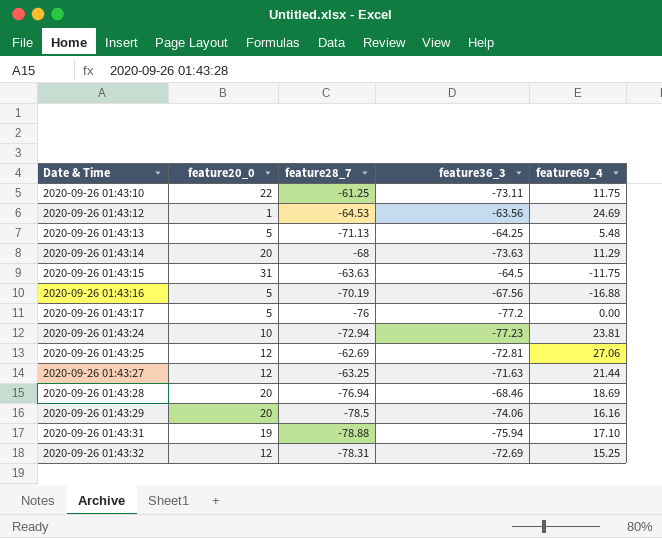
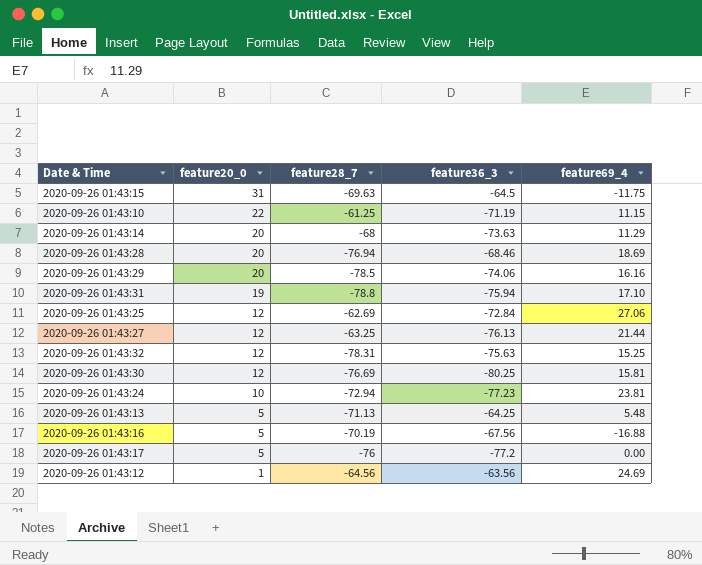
row order: Date & Time ascending -> feature20_0 descending
2020-09-26 01:43:15 | feature28_7: -63.63 -> -69.63
2020-09-26 01:43:10 | feature36_3: -73.11 -> -71.19
2020-09-26 01:43:10 | feature69_4: 11.75 -> 11.15
2020-09-26 01:43:31 | feature28_7: -78.88 -> -78.8
2020-09-26 01:43:25 | feature36_3: -72.81 -> -72.84
2020-09-26 01:43:27 | feature36_3: -71.63 -> -76.13
2020-09-26 01:43:32 | feature36_3: -72.69 -> -75.63
row 2020-09-26 01:43:30: none -> 12 | -76.69 | -80.25 | 15.81
2020-09-26 01:43:12 | feature28_7: -64.53 -> -64.56

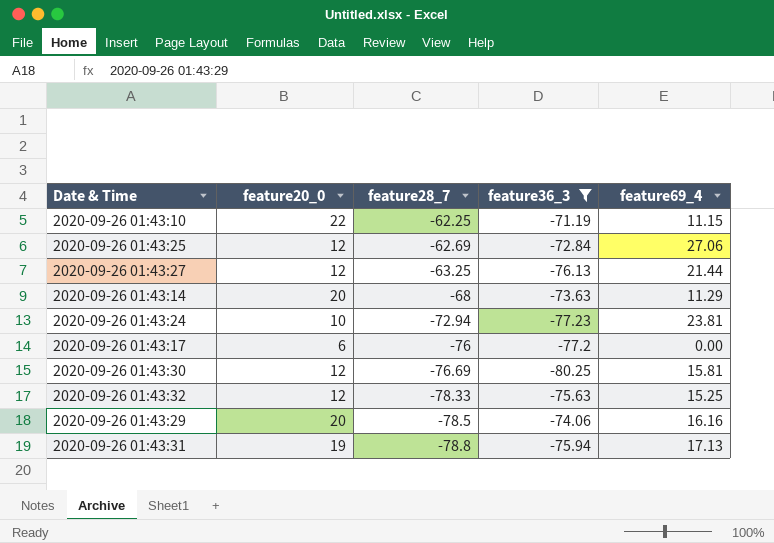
filter: none -> feature36_3 <= -71.19
row order: feature20_0 descending -> feature28_7 descending
2020-09-26 01:43:10 | feature28_7: -61.25 -> -62.25
2020-09-26 01:43:17 | feature20_0: 5 -> 6
2020-09-26 01:43:32 | feature28_7: -78.31 -> -78.33
2020-09-26 01:43:31 | feature69_4: 17.10 -> 17.13

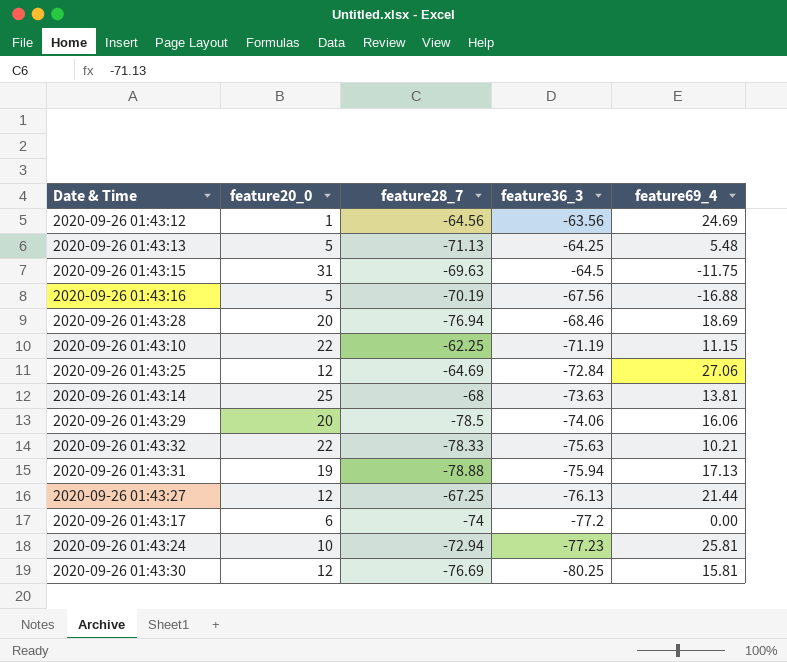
filter: feature36_3 <= -71.19 -> none
row order: feature28_7 descending -> feature36_3 descending
2020-09-26 01:43:25 | feature28_7: -62.69 -> -64.69
2020-09-26 01:43:14 | feature20_0: 20 -> 25
2020-09-26 01:43:14 | feature69_4: 11.29 -> 13.81
2020-09-26 01:43:29 | feature69_4: 16.16 -> 16.06
2020-09-26 01:43:32 | feature20_0: 12 -> 22
2020-09-26 01:43:32 | feature69_4: 15.25 -> 10.21
2020-09-26 01:43:31 | feature28_7: -78.8 -> -78.88
2020-09-26 01:43:27 | feature28_7: -63.25 -> -67.25
2020-09-26 01:43:17 | feature28_7: -76 -> -74
2020-09-26 01:43:24 | feature69_4: 23.81 -> 25.81

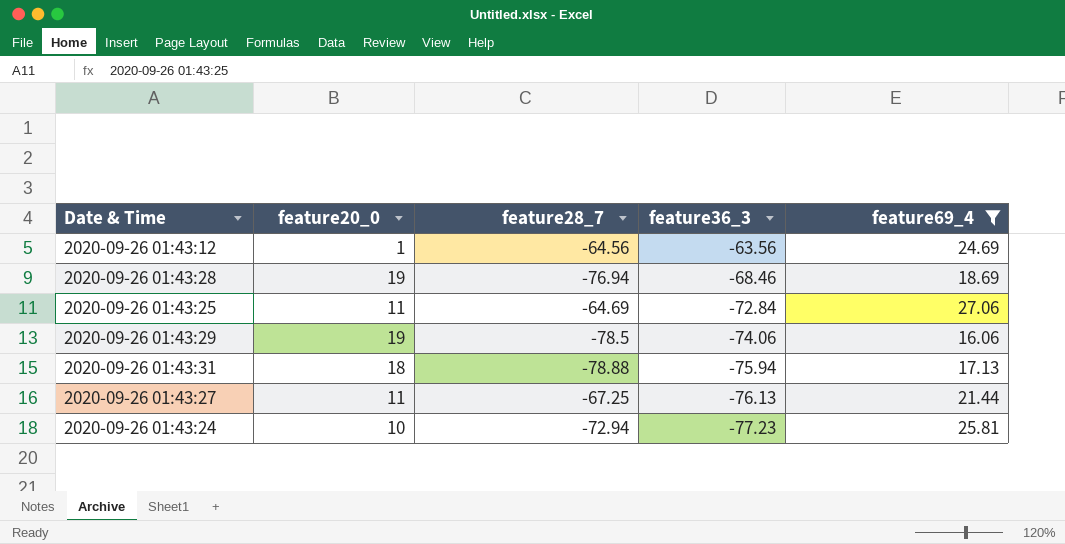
filter: none -> feature69_4 >= 16.06
2020-09-26 01:43:28 | feature20_0: 20 -> 19
2020-09-26 01:43:25 | feature20_0: 12 -> 11
2020-09-26 01:43:29 | feature20_0: 20 -> 19
2020-09-26 01:43:31 | feature20_0: 19 -> 18
2020-09-26 01:43:27 | feature20_0: 12 -> 11

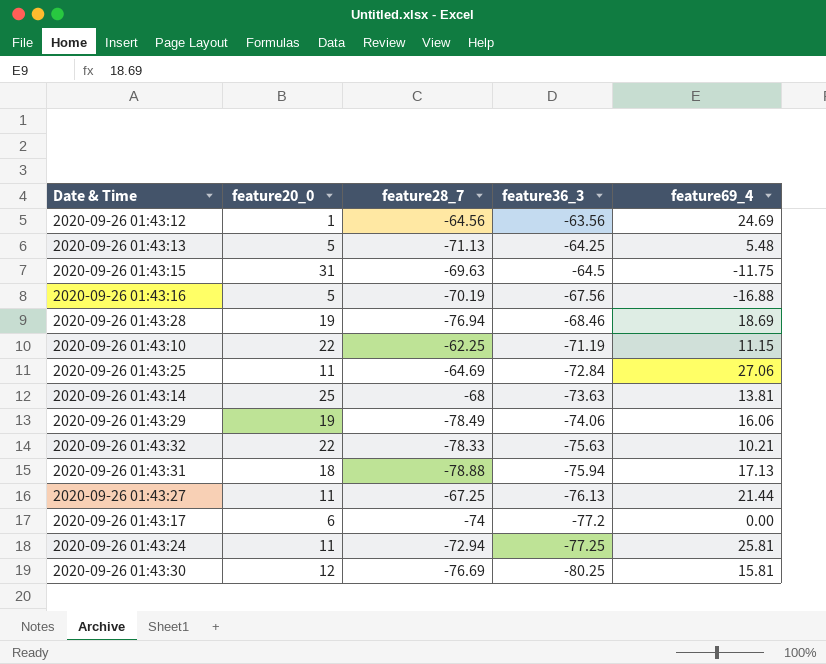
filter: feature69_4 >= 16.06 -> none
2020-09-26 01:43:29 | feature28_7: -78.5 -> -78.49
2020-09-26 01:43:24 | feature20_0: 10 -> 11
2020-09-26 01:43:24 | feature36_3: -77.23 -> -77.25

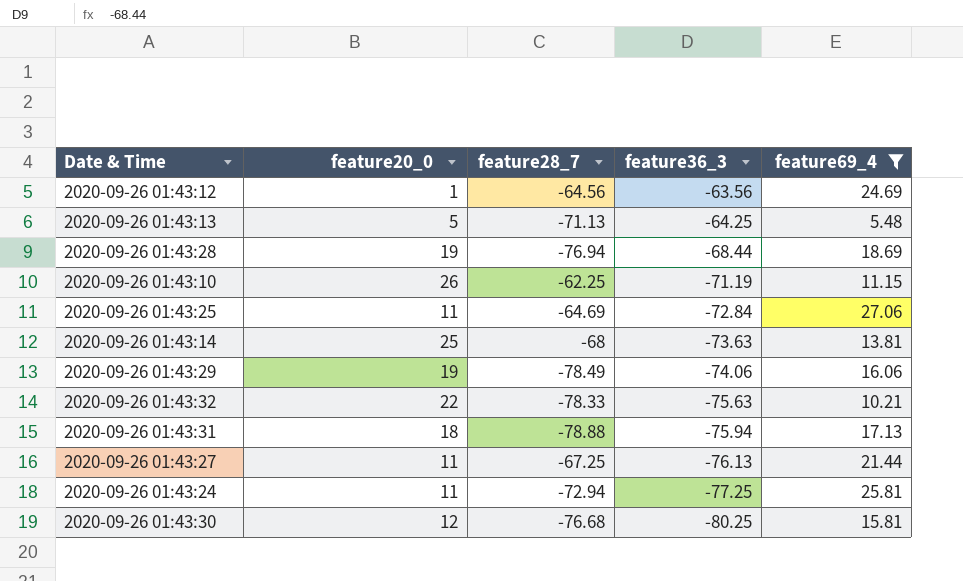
filter: none -> feature69_4 >= 5.48
2020-09-26 01:43:28 | feature36_3: -68.46 -> -68.44
2020-09-26 01:43:10 | feature20_0: 22 -> 26
2020-09-26 01:43:30 | feature28_7: -76.69 -> -76.68

